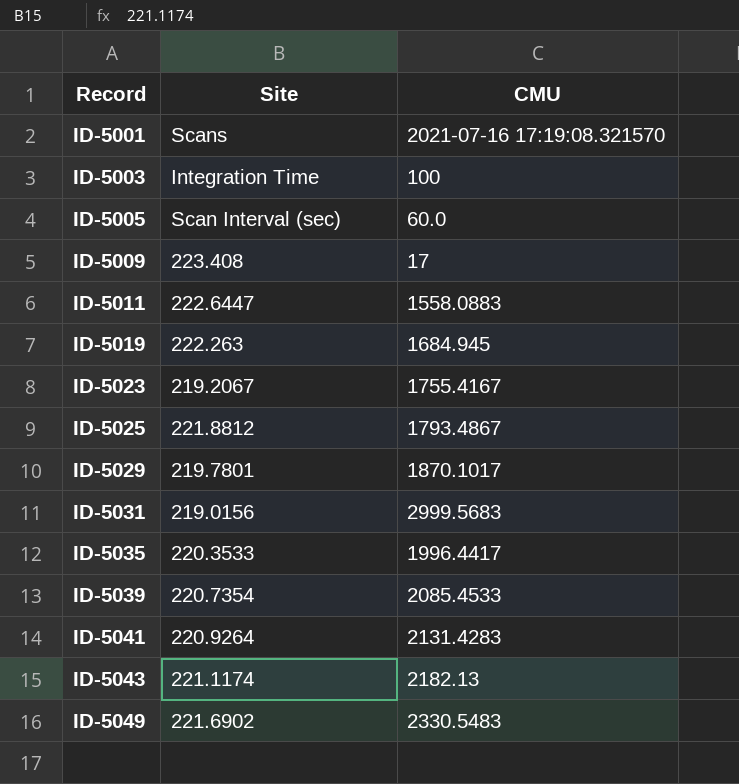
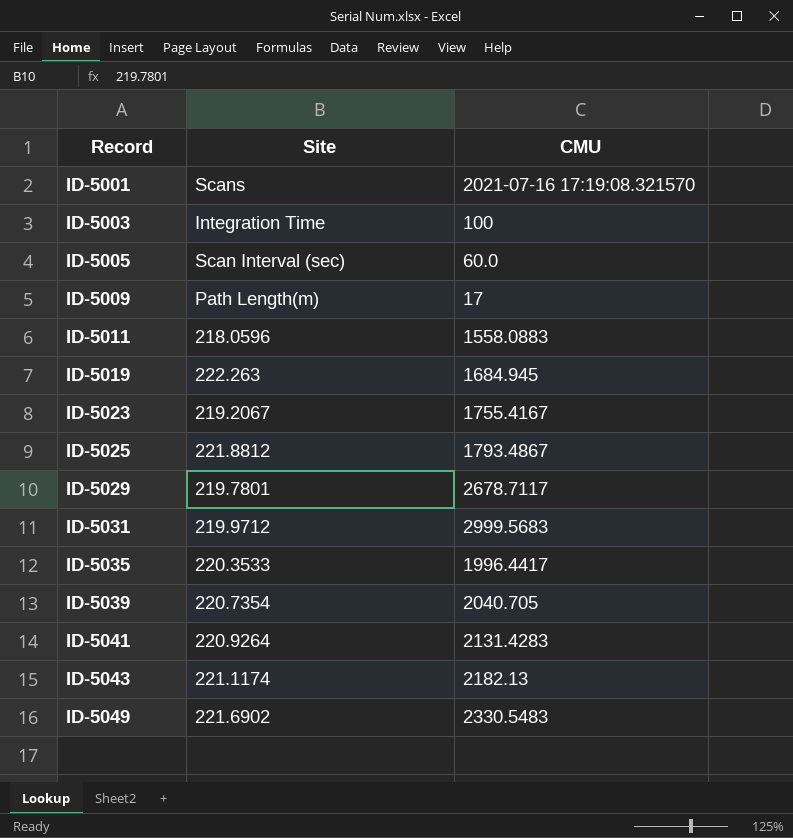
ID-5009 | Site: 223.408 -> Path Length(m)
ID-5011 | Site: 222.6447 -> 218.0596
ID-5029 | CMU: 1870.1017 -> 2678.7117
ID-5031 | Site: 219.0156 -> 219.9712
ID-5039 | CMU: 2085.4533 -> 2040.705

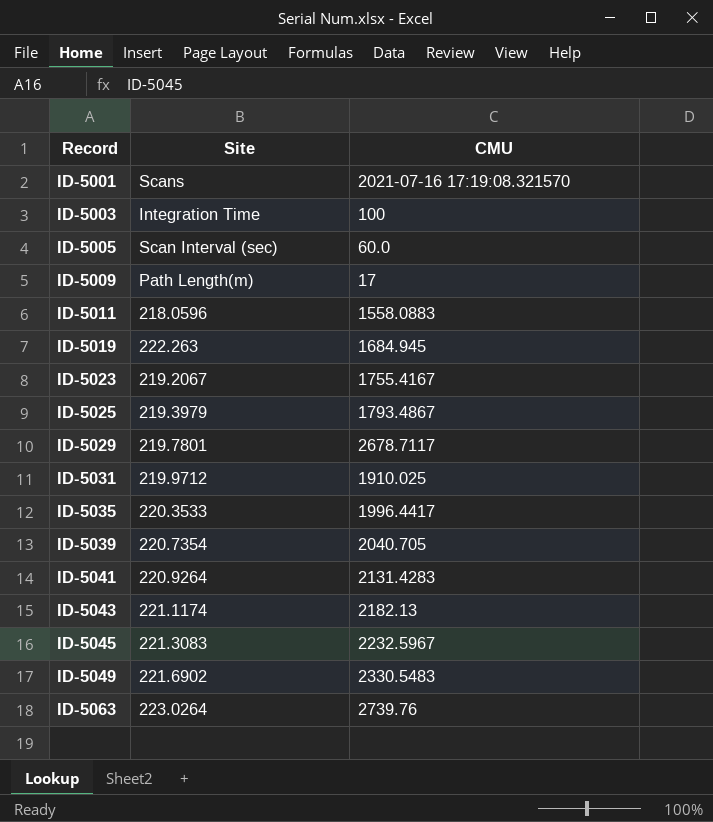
ID-5025 | Site: 221.8812 -> 219.3979
ID-5031 | CMU: 2999.5683 -> 1910.025
row ID-5045: none -> 221.3083 | 2232.5967
row ID-5063: none -> 223.0264 | 2739.76

